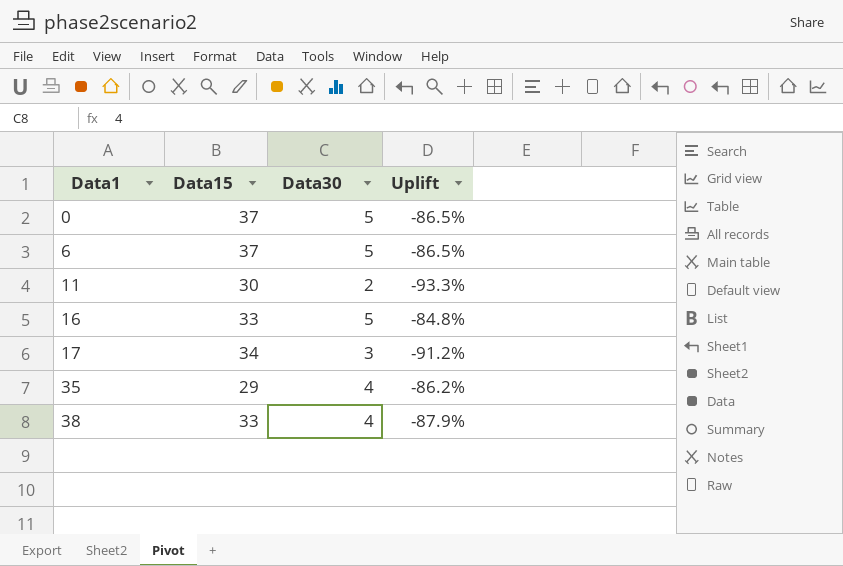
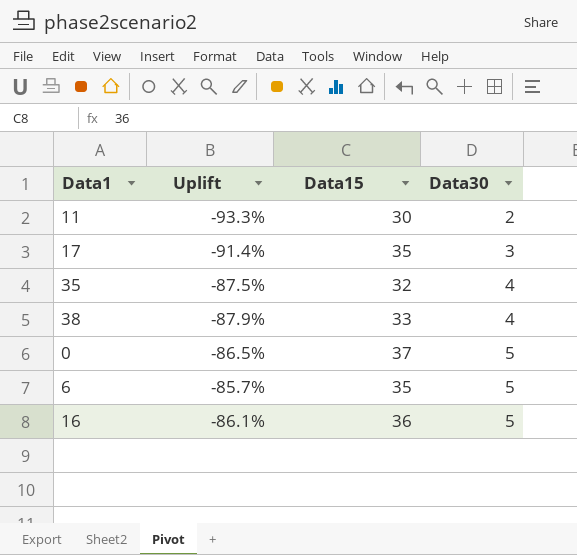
row order: Data1 ascending -> Data30 ascending
column Uplift | position: 4 -> 2
17 | Uplift: -91.2% -> -91.4%
17 | Data15: 34 -> 35
35 | Uplift: -86.2% -> -87.5%
35 | Data15: 29 -> 32
6 | Uplift: -86.5% -> -85.7%
6 | Data15: 37 -> 35
16 | Uplift: -84.8% -> -86.1%
16 | Data15: 33 -> 36

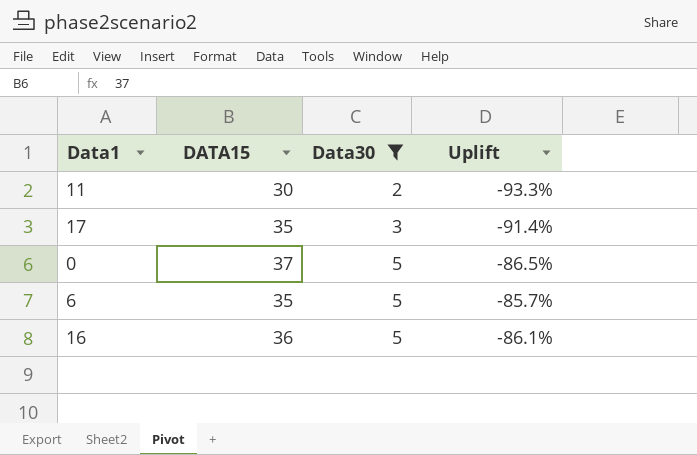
filter: none -> Data30 != 4
column name: Data15 -> DATA15
column Uplift | position: 2 -> 4

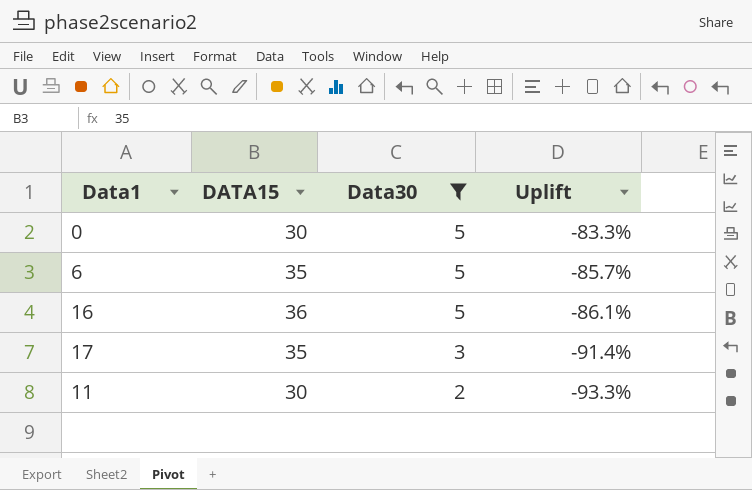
row order: Data30 ascending -> Data30 descending
0 | DATA15: 37 -> 30
0 | Uplift: -86.5% -> -83.3%

